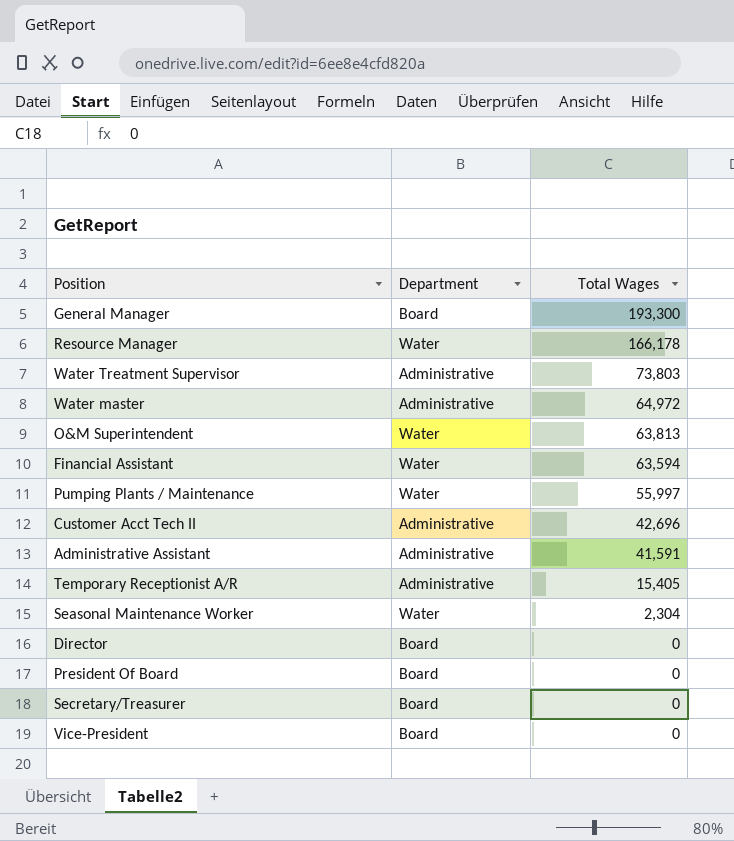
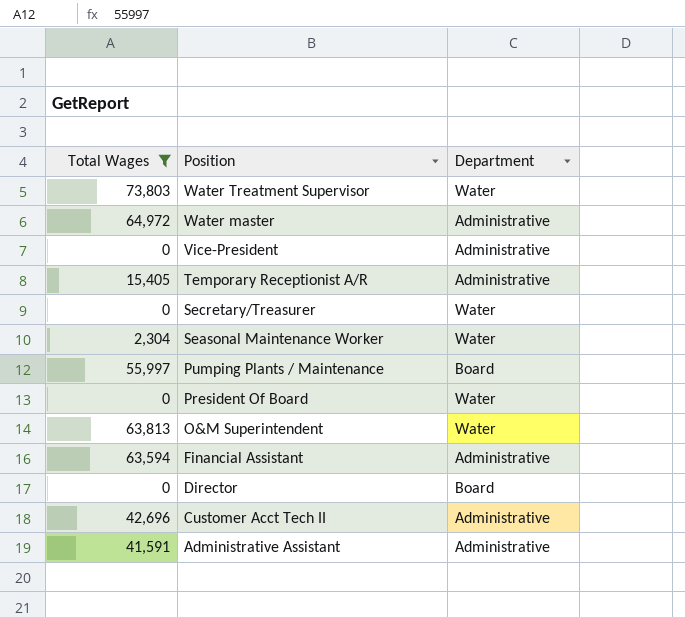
filter: none -> Total Wages <= 73,803
row order: Total Wages descending -> Position descending
column Total Wages | position: 3 -> 1
Water Treatment Supervisor | Department: Administrative -> Water
Vice-President | Department: Board -> Administrative
Secretary/Treasurer | Department: Board -> Water
Pumping Plants / Maintenance | Department: Water -> Board
President Of Board | Department: Board -> Water
Financial Assistant | Department: Water -> Administrative

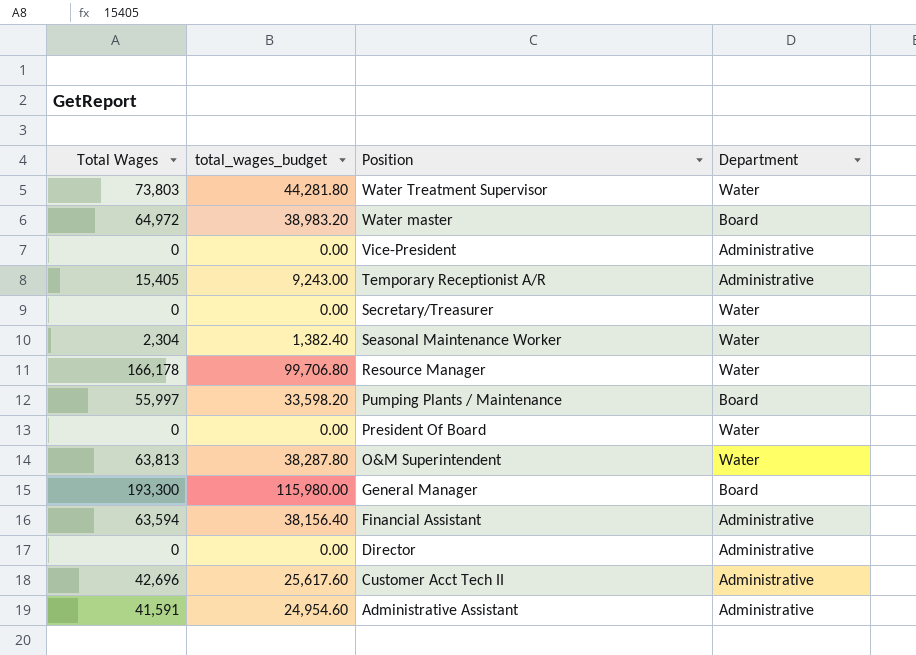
filter: Total Wages <= 73,803 -> none
column total_wages_budget | formula: none -> [Total Wages] * 0.6
Water master | Department: Administrative -> Board
Director | Department: Board -> Administrative

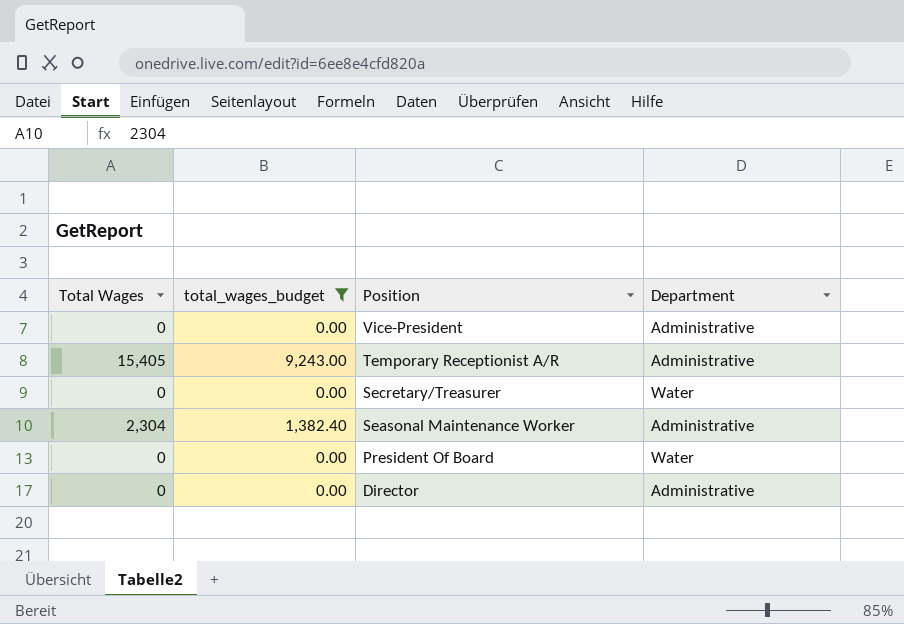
filter: none -> total_wages_budget <= 9,243.00
Seasonal Maintenance Worker | Department: Water -> Administrative

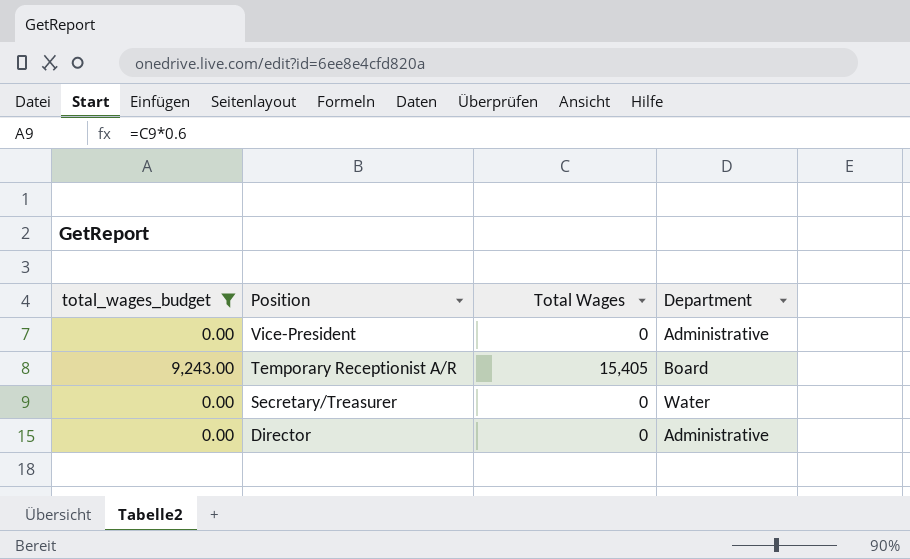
column Total Wages | position: 1 -> 3
row Seasonal Maintenance Worker: 2,304 | 1,382.40 | Administrative -> none
row President Of Board: 0 | 0.00 | Water -> none
Temporary Receptionist A/R | Department: Administrative -> Board

